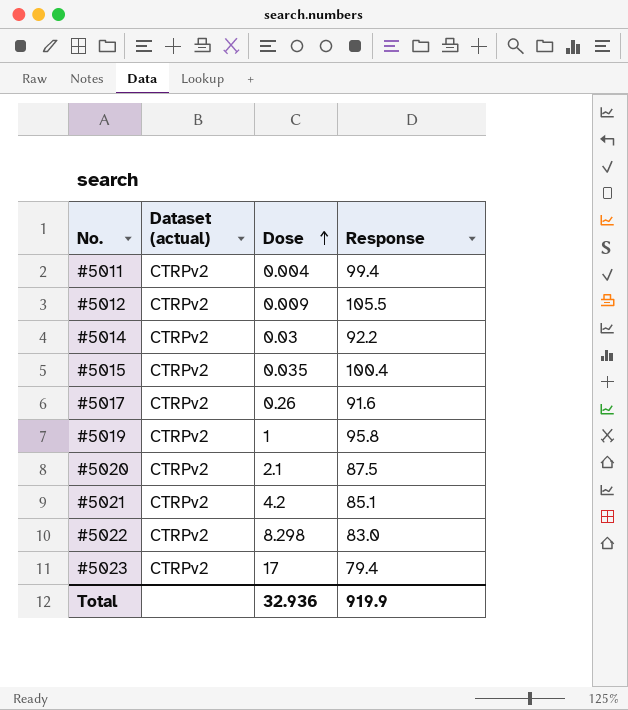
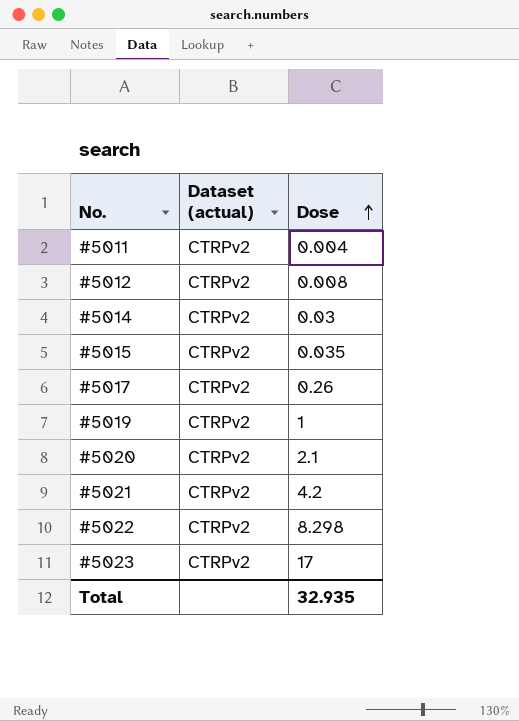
column Response | position: 4 -> none
#5012 | Dose: 0.009 -> 0.008
Total | Dose: 32.936 -> 32.935

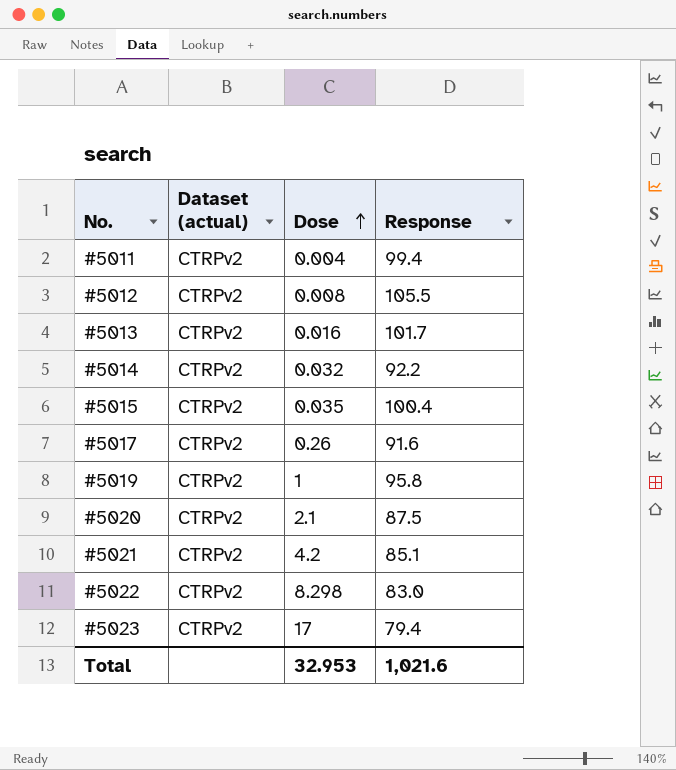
column Response | position: none -> 4
row #5013: none -> CTRPv2 | 0.016 | 101.7
#5014 | Dose: 0.03 -> 0.032
Total | Dose: 32.935 -> 32.953

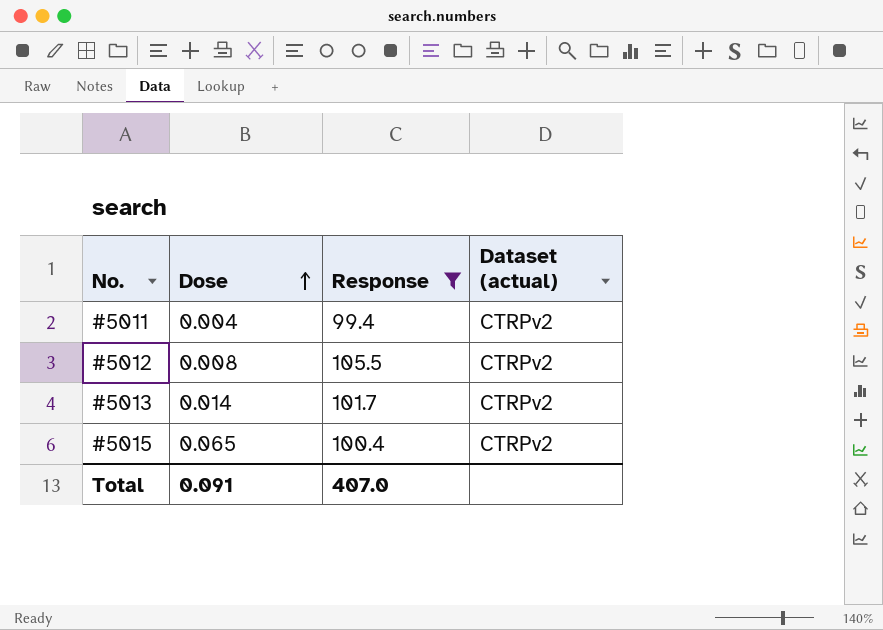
filter: none -> Response >= 99.4
column Dataset (actual) | position: 2 -> 4
#5013 | Dose: 0.016 -> 0.014
#5015 | Dose: 0.035 -> 0.065
Total | Dose: 32.953 -> 0.091
Total | Response: 1,021.6 -> 407.0

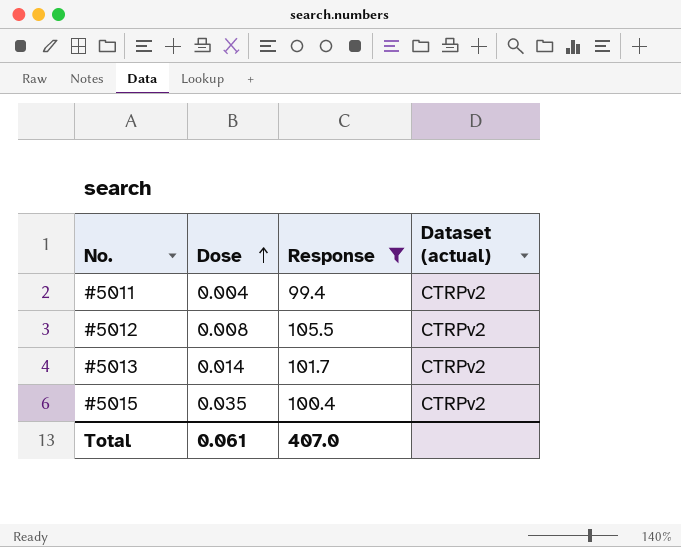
#5015 | Dose: 0.065 -> 0.035
Total | Dose: 0.091 -> 0.061

